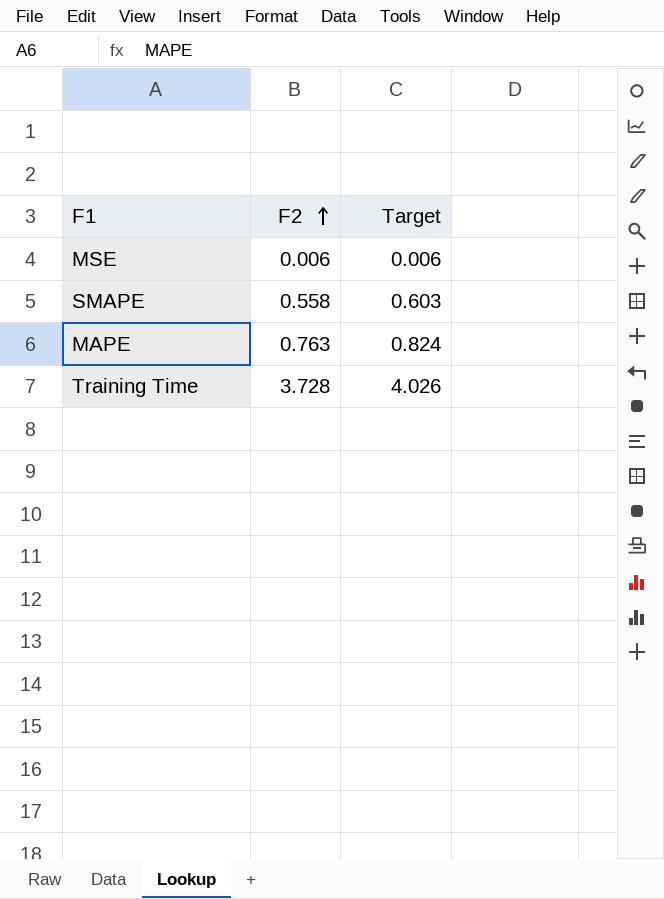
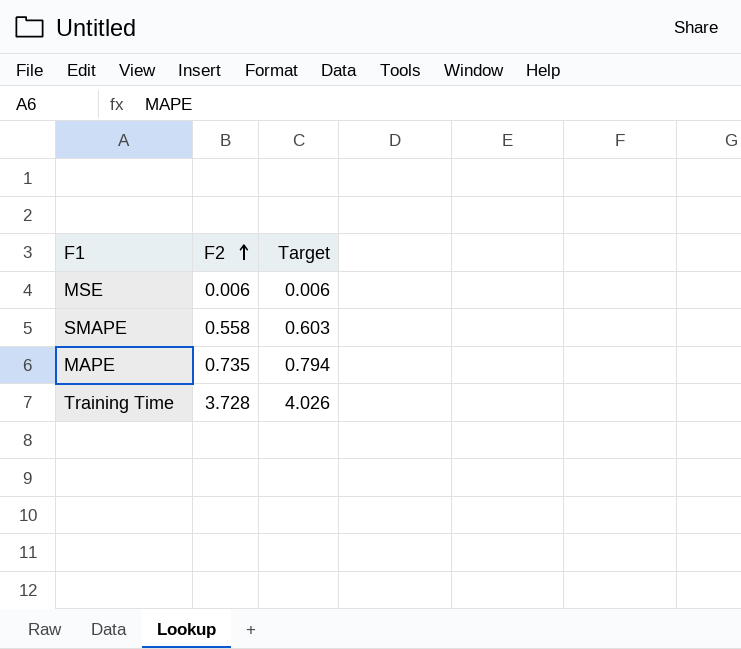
MAPE | F2: 0.763 -> 0.735
MAPE | Target: 0.824 -> 0.794

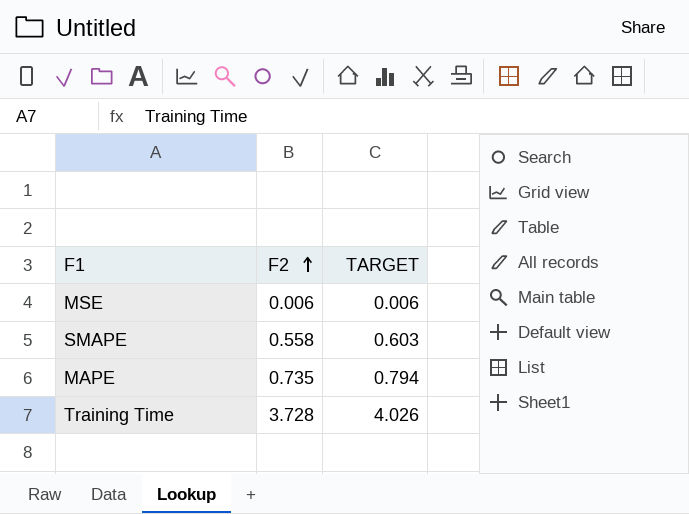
column name: Target -> TARGET

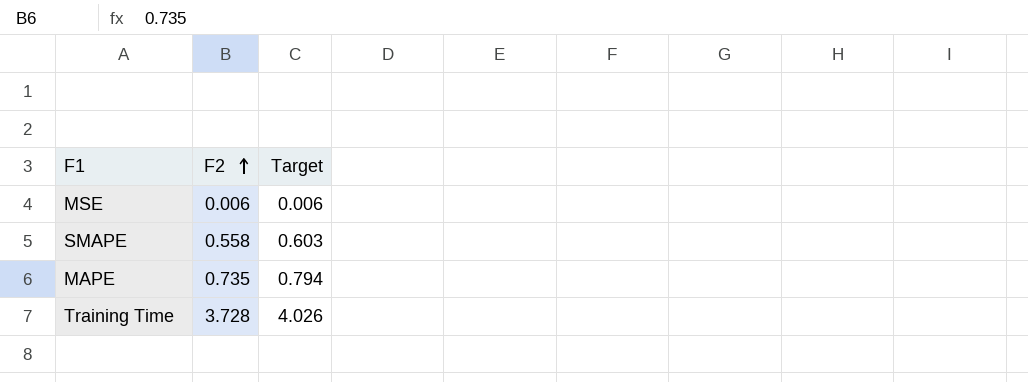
column name: TARGET -> Target

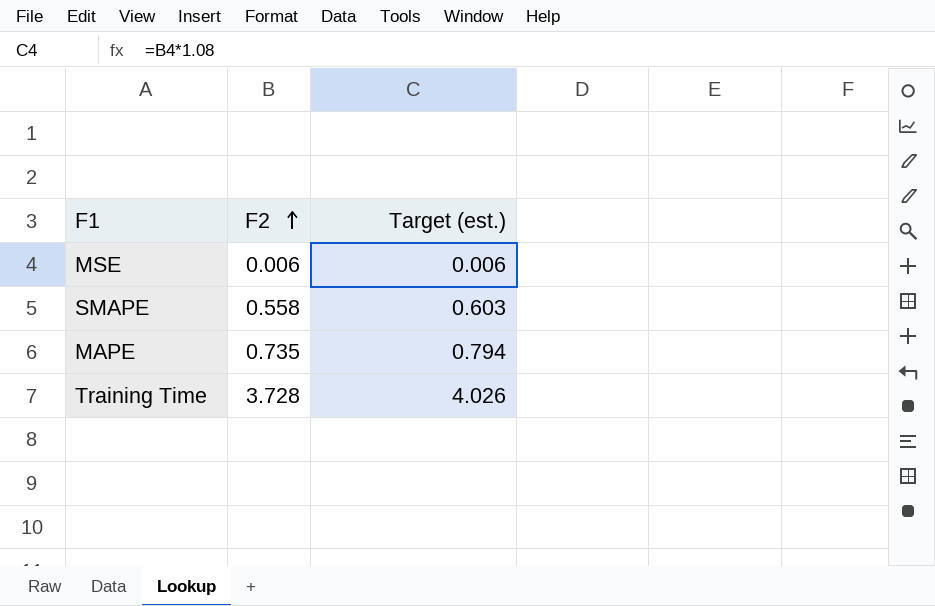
column name: Target -> Target (est.)

